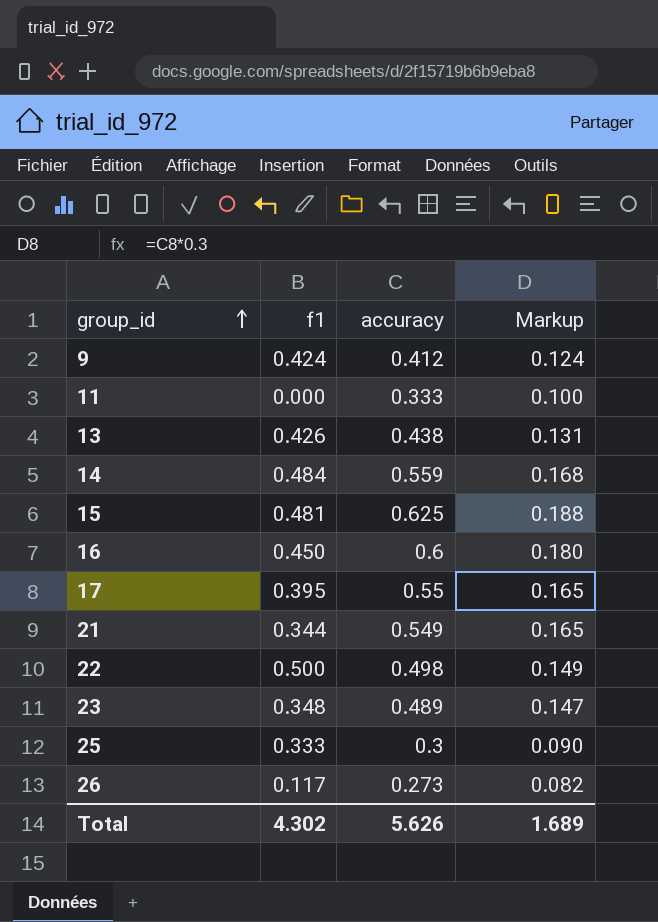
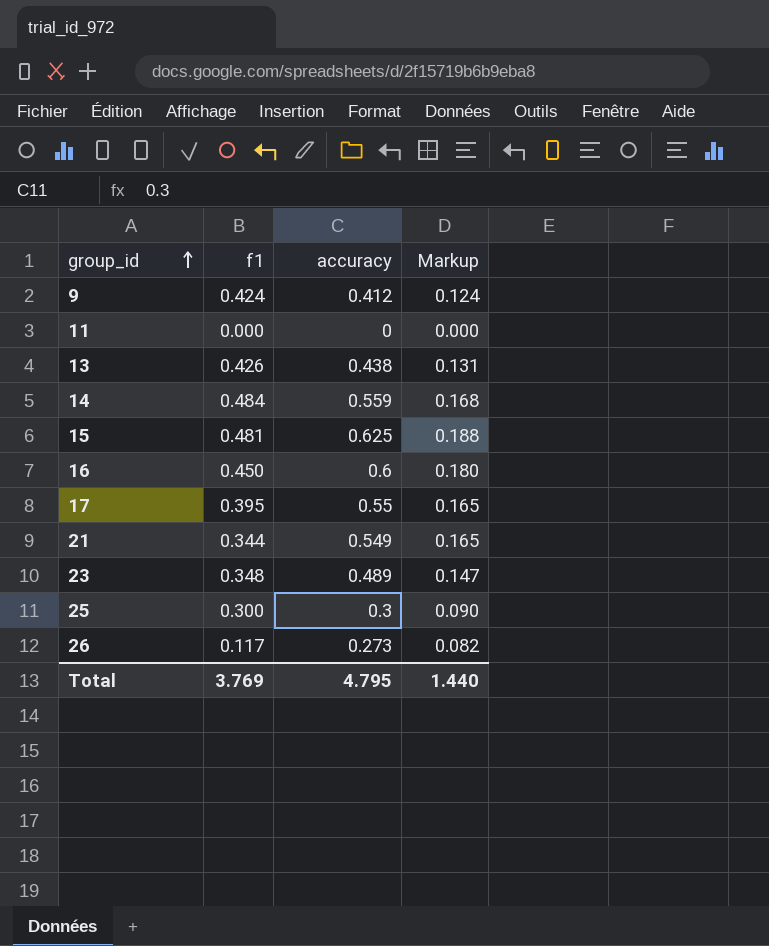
row 22: 0.500 | 0.498 | 0.149 -> none
11 | accuracy: 0.333 -> 0
11 | Markup: 0.100 -> 0.000
25 | f1: 0.333 -> 0.300
Total | f1: 4.302 -> 3.769
Total | accuracy: 5.626 -> 4.795
Total | Markup: 1.689 -> 1.440

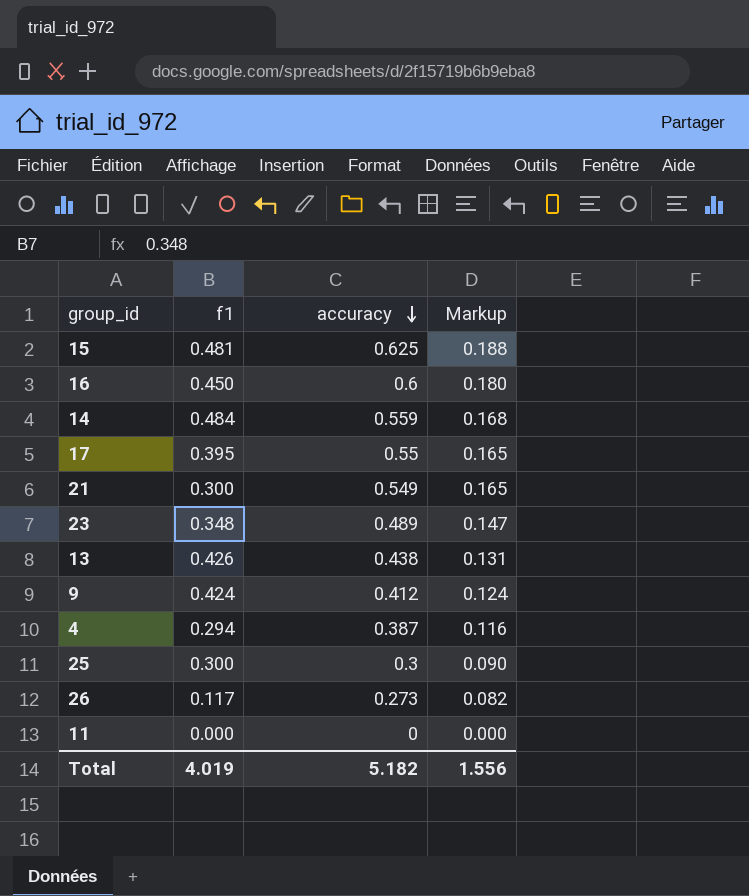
row order: group_id ascending -> accuracy descending
21 | f1: 0.344 -> 0.300
row 4: none -> 0.294 | 0.387 | 0.116
Total | f1: 3.769 -> 4.019
Total | accuracy: 4.795 -> 5.182
Total | Markup: 1.440 -> 1.556

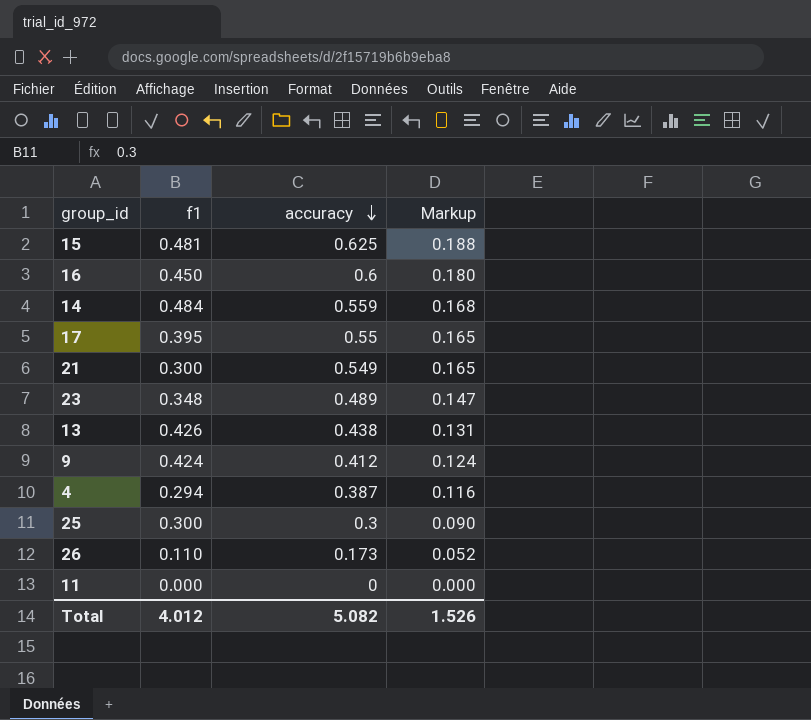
26 | f1: 0.117 -> 0.110
26 | accuracy: 0.273 -> 0.173
26 | Markup: 0.082 -> 0.052
Total | f1: 4.019 -> 4.012
Total | accuracy: 5.182 -> 5.082
Total | Markup: 1.556 -> 1.526

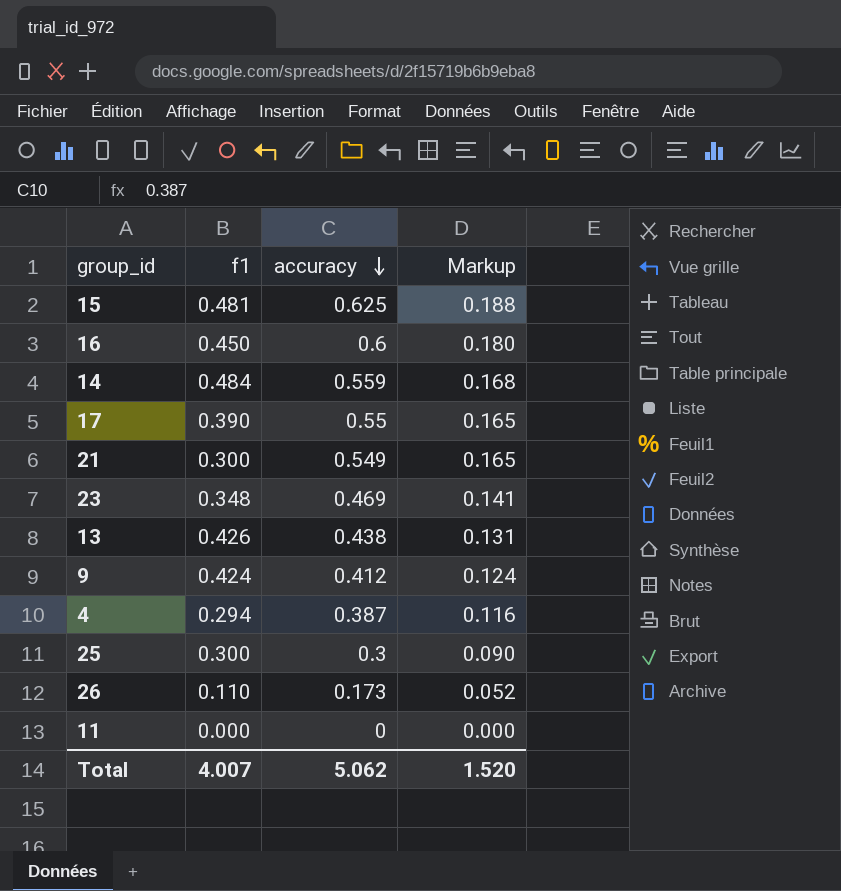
17 | f1: 0.395 -> 0.390
23 | accuracy: 0.489 -> 0.469
23 | Markup: 0.147 -> 0.141
Total | f1: 4.012 -> 4.007
Total | accuracy: 5.082 -> 5.062
Total | Markup: 1.526 -> 1.520

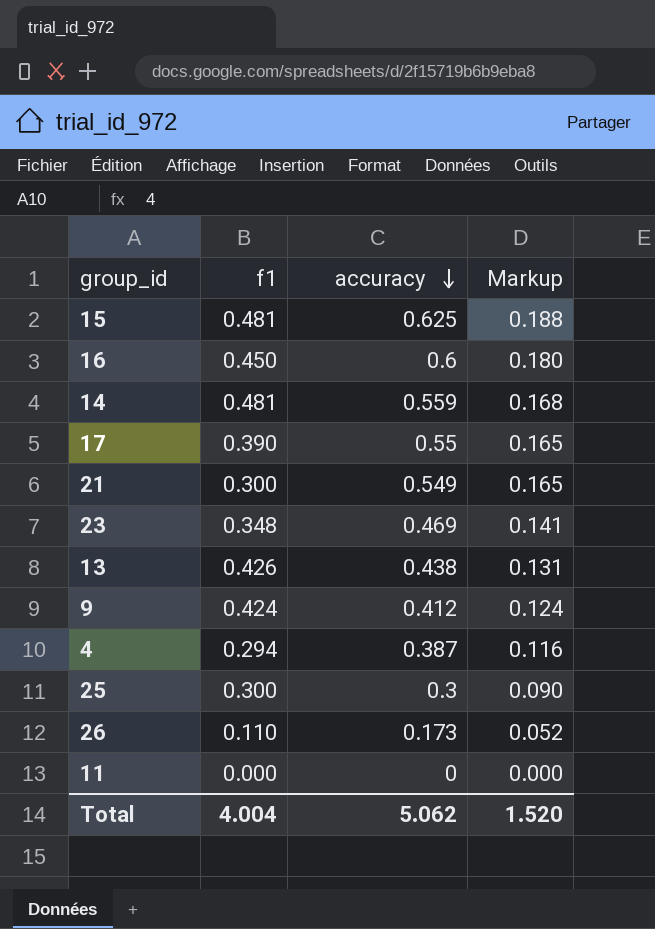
14 | f1: 0.484 -> 0.481
Total | f1: 4.007 -> 4.004

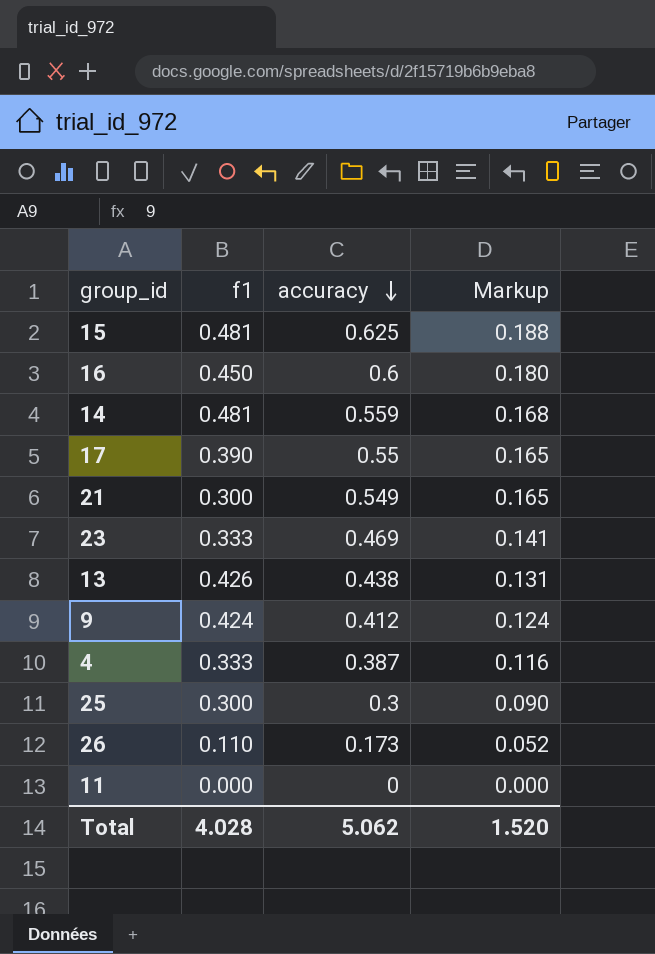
23 | f1: 0.348 -> 0.333
4 | f1: 0.294 -> 0.333
Total | f1: 4.004 -> 4.028

